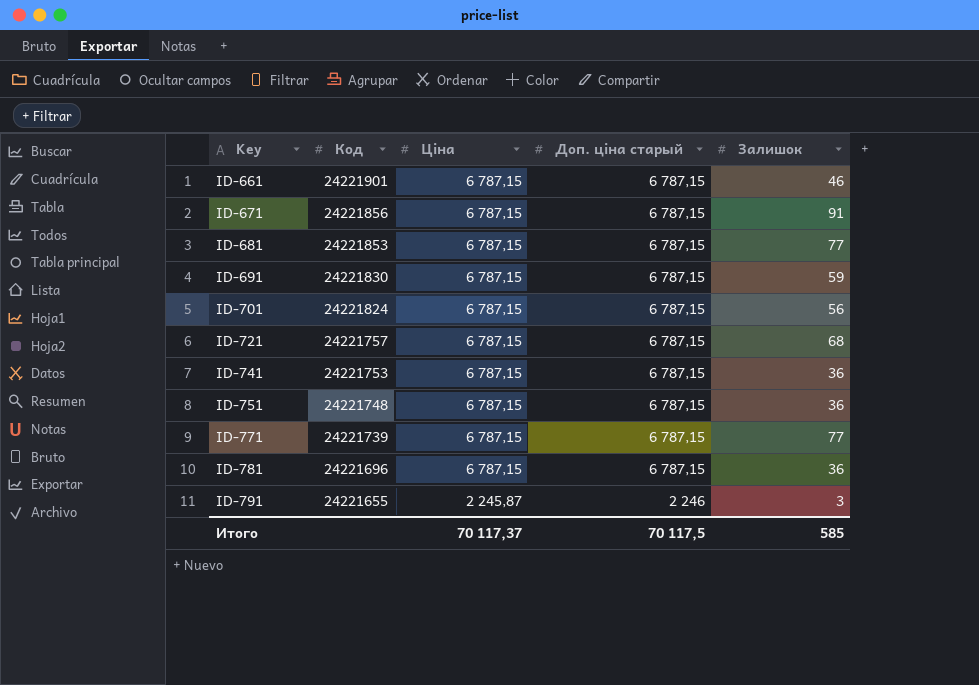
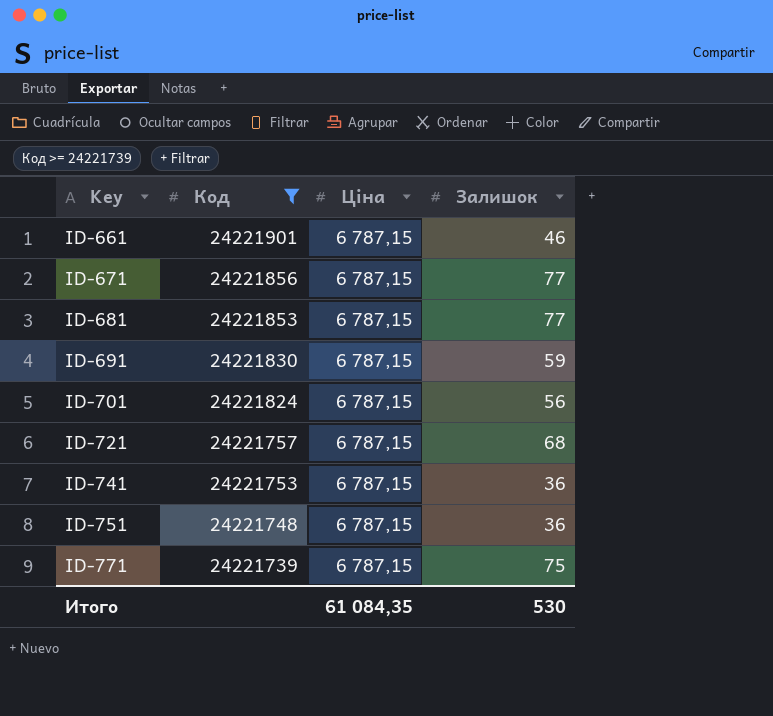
filter: none -> Код >= 24221739
column Доп. ціна старый | position: 4 -> none
ID-671 | Залишок: 91 -> 77
ID-771 | Залишок: 77 -> 75
Итого | Ціна: 70 117,37 -> 61 084,35
Итого | Залишок: 585 -> 530

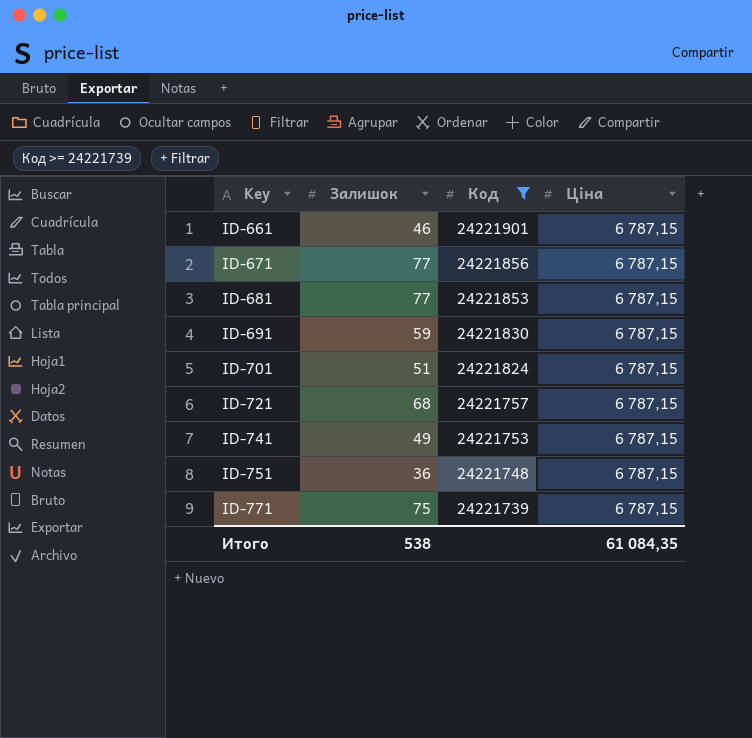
column Залишок | position: 4 -> 2
ID-701 | Залишок: 56 -> 51
ID-741 | Залишок: 36 -> 49
Итого | Залишок: 530 -> 538

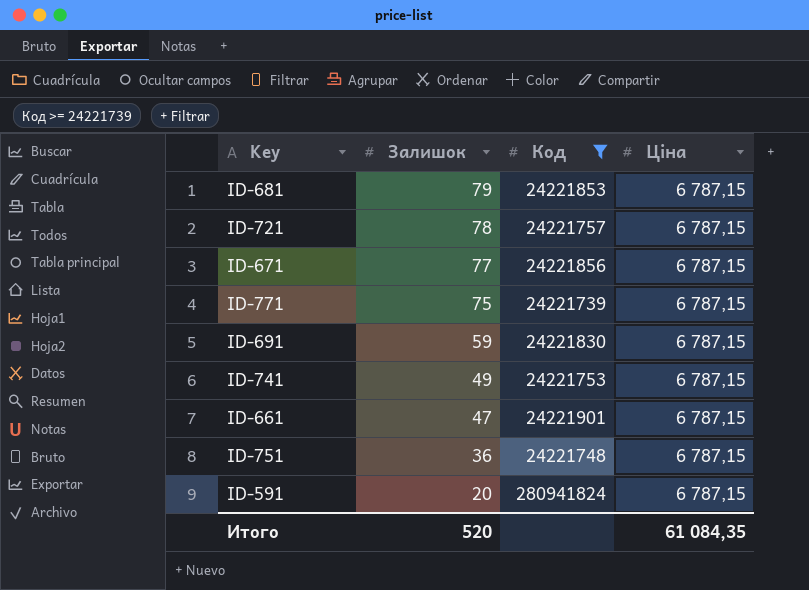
row order: Key ascending -> Залишок descending
row ID-701: 51 | 24221824 | 6 787,15 -> none
ID-681 | Залишок: 77 -> 79
ID-721 | Залишок: 68 -> 78
ID-661 | Залишок: 46 -> 47
row ID-591: none -> 20 | 280941824 | 6 787,15
Итого | Залишок: 538 -> 520

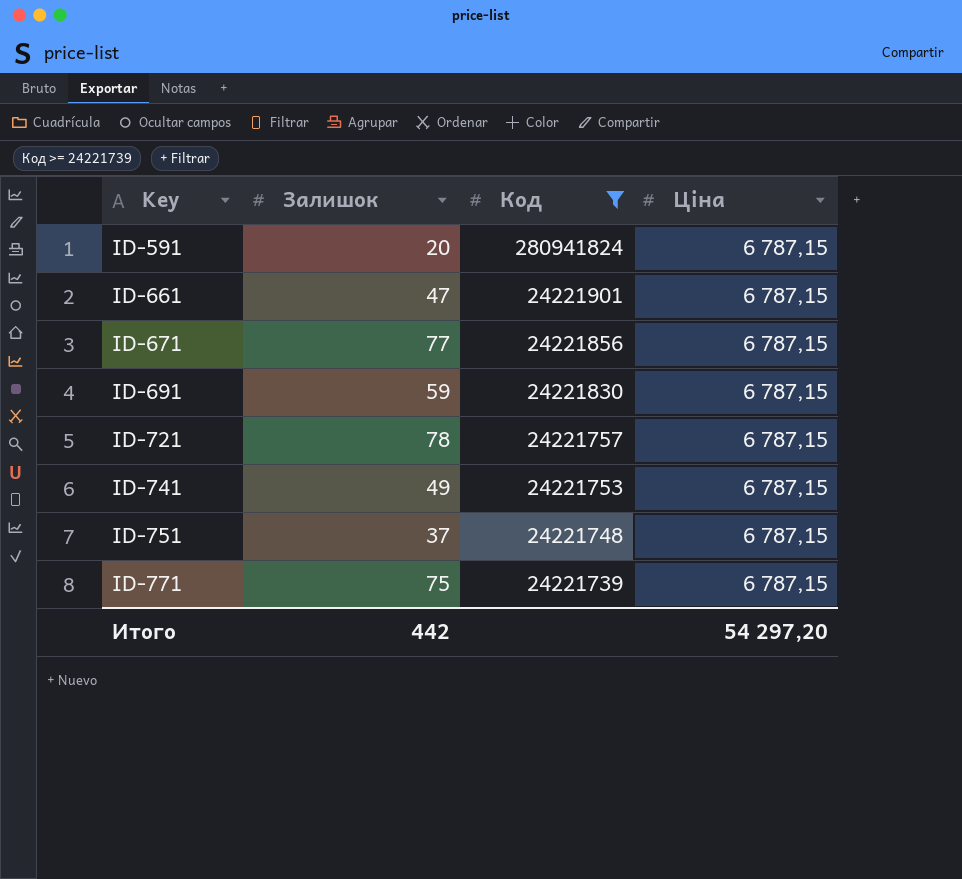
row order: Залишок descending -> Key ascending
row ID-681: 79 | 24221853 | 6 787,15 -> none
ID-751 | Залишок: 36 -> 37
Итого | Залишок: 520 -> 442
Итого | Ціна: 61 084,35 -> 54 297,20

